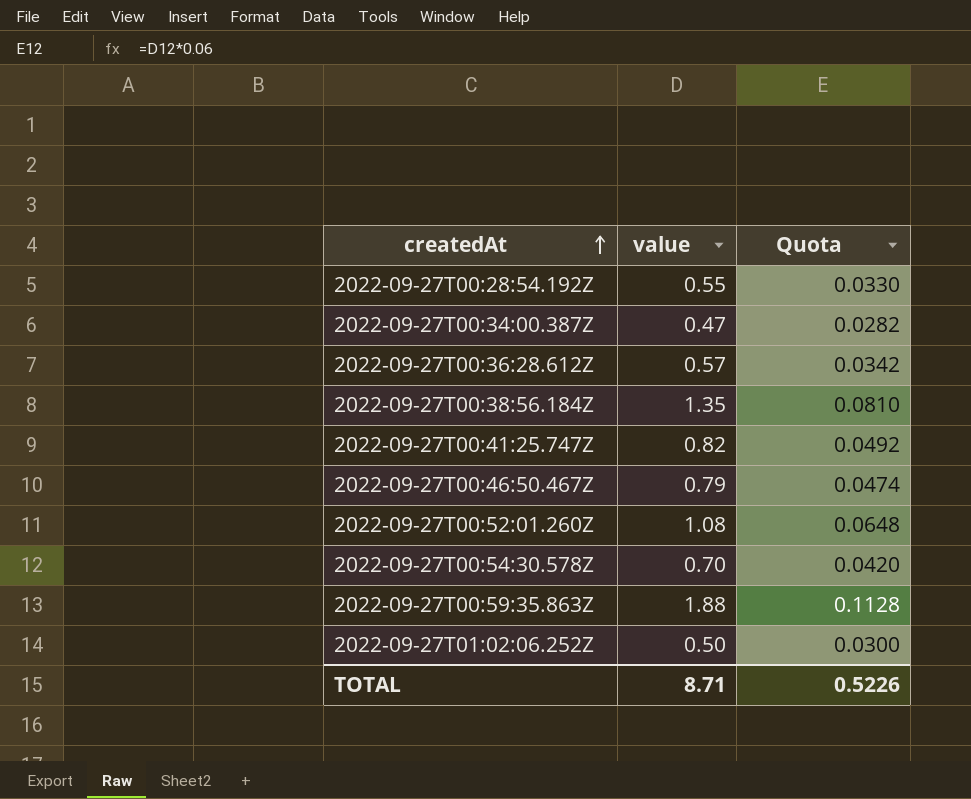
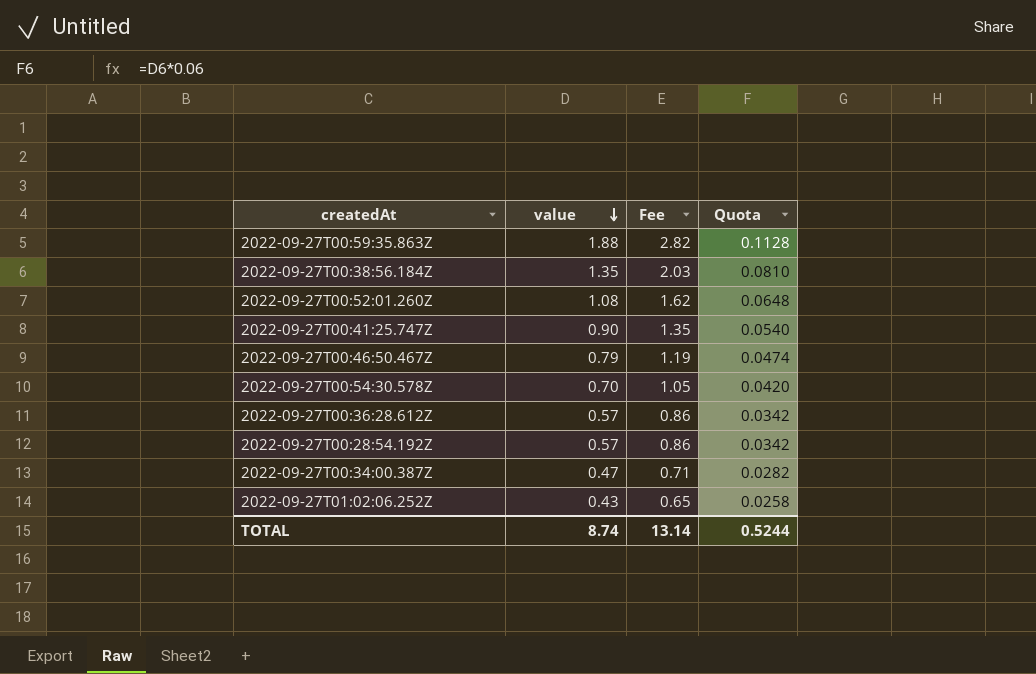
row order: createdAt ascending -> value descending
column Fee | formula: none -> [value] * 1.5
2022-09-27T00:41:25.747Z | value: 0.82 -> 0.90
2022-09-27T00:41:25.747Z | Quota: 0.0492 -> 0.0540
2022-09-27T00:28:54.192Z | value: 0.55 -> 0.57
2022-09-27T00:28:54.192Z | Quota: 0.0330 -> 0.0342
2022-09-27T01:02:06.252Z | value: 0.50 -> 0.43
2022-09-27T01:02:06.252Z | Quota: 0.0300 -> 0.0258
TOTAL | value: 8.71 -> 8.74
TOTAL | Quota: 0.5226 -> 0.5244

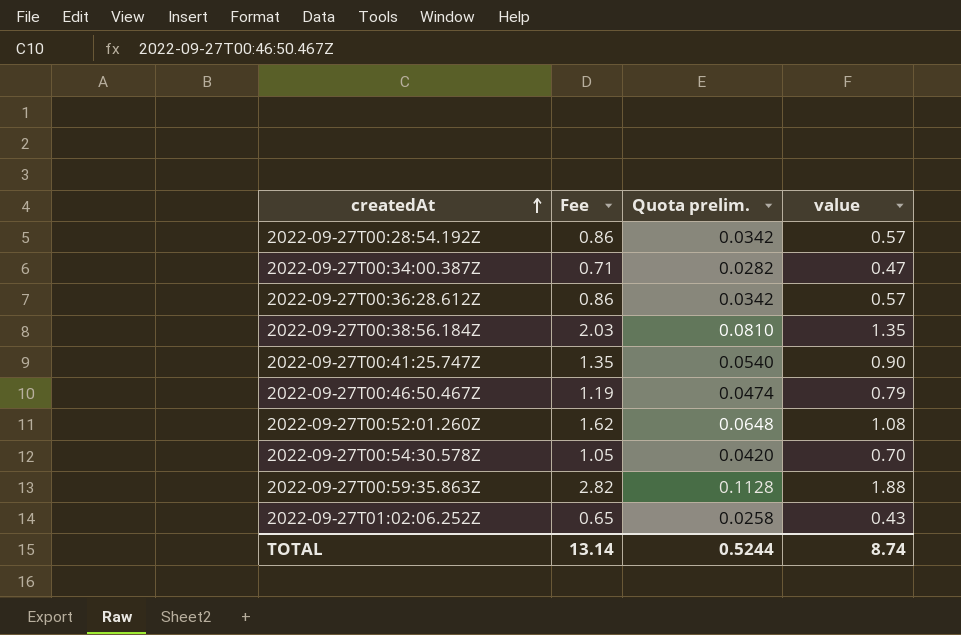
row order: value descending -> createdAt ascending
column name: Quota -> Quota prelim.
column value | position: 2 -> 4

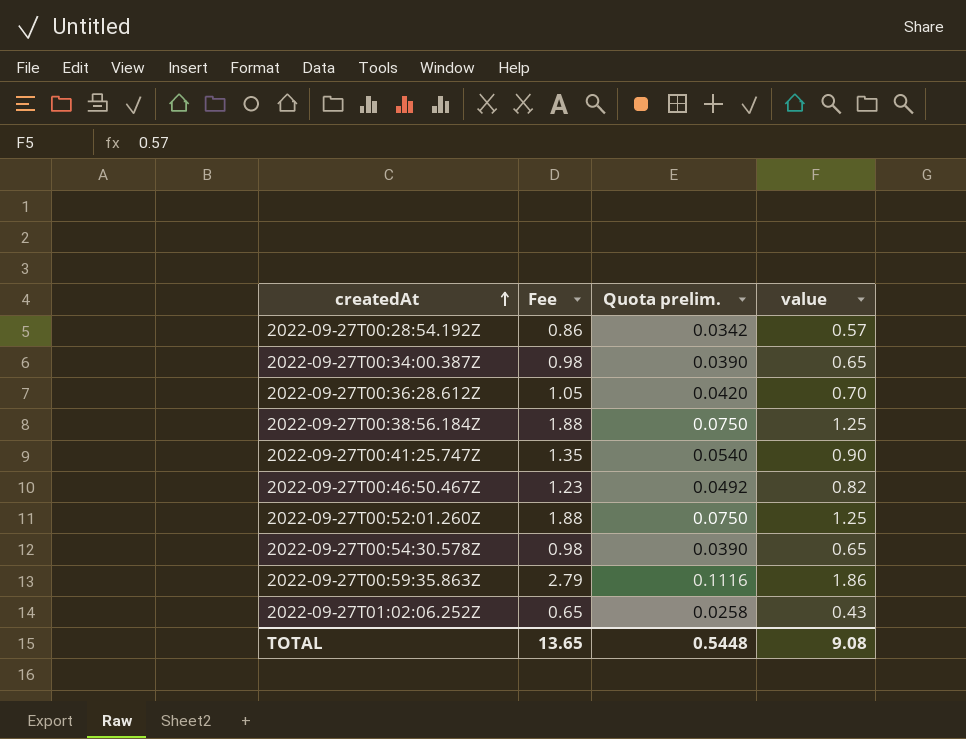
2022-09-27T00:34:00.387Z | Fee: 0.71 -> 0.98
2022-09-27T00:34:00.387Z | Quota prelim.: 0.0282 -> 0.0390
2022-09-27T00:34:00.387Z | value: 0.47 -> 0.65
2022-09-27T00:36:28.612Z | Fee: 0.86 -> 1.05
2022-09-27T00:36:28.612Z | Quota prelim.: 0.0342 -> 0.0420
2022-09-27T00:36:28.612Z | value: 0.57 -> 0.70
2022-09-27T00:38:56.184Z | Fee: 2.03 -> 1.88
2022-09-27T00:38:56.184Z | Quota prelim.: 0.0810 -> 0.0750
2022-09-27T00:38:56.184Z | value: 1.35 -> 1.25
2022-09-27T00:46:50.467Z | Fee: 1.19 -> 1.23
2022-09-27T00:46:50.467Z | Quota prelim.: 0.0474 -> 0.0492
2022-09-27T00:46:50.467Z | value: 0.79 -> 0.82
2022-09-27T00:52:01.260Z | Fee: 1.62 -> 1.88
2022-09-27T00:52:01.260Z | Quota prelim.: 0.0648 -> 0.0750
2022-09-27T00:52:01.260Z | value: 1.08 -> 1.25
2022-09-27T00:54:30.578Z | Fee: 1.05 -> 0.98
2022-09-27T00:54:30.578Z | Quota prelim.: 0.0420 -> 0.0390
2022-09-27T00:54:30.578Z | value: 0.70 -> 0.65
2022-09-27T00:59:35.863Z | Fee: 2.82 -> 2.79
2022-09-27T00:59:35.863Z | Quota prelim.: 0.1128 -> 0.1116
2022-09-27T00:59:35.863Z | value: 1.88 -> 1.86
TOTAL | Fee: 13.14 -> 13.65
TOTAL | Quota prelim.: 0.5244 -> 0.5448
TOTAL | value: 8.74 -> 9.08

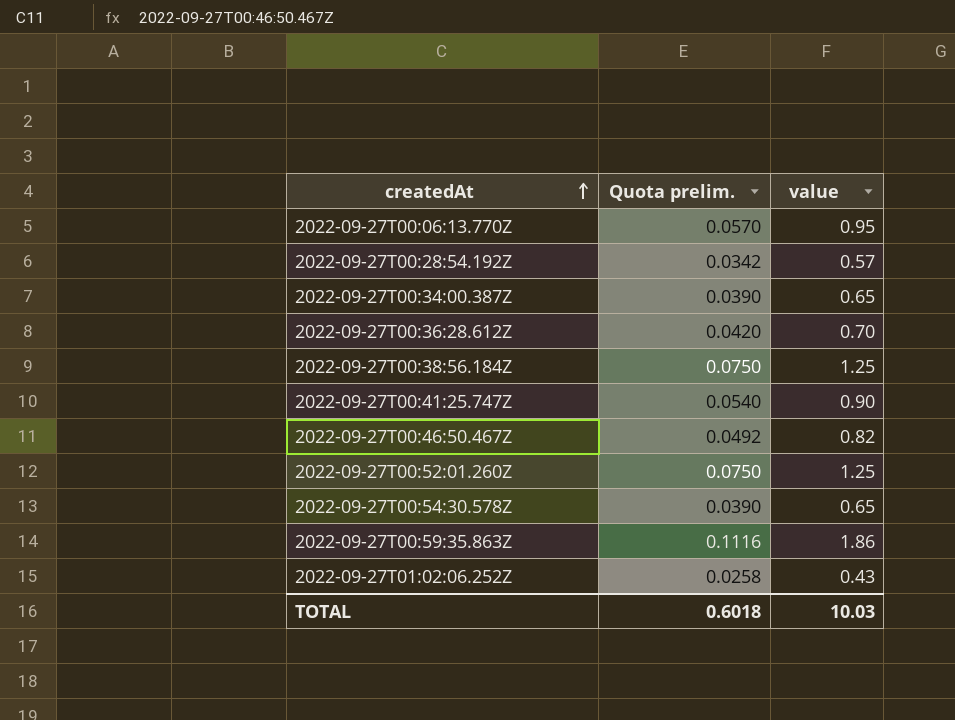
column Fee | formula: [value] * 1.5 -> none
row 2022-09-27T00:06:13.770Z: none -> 0.0570 | 0.95
TOTAL | Quota prelim.: 0.5448 -> 0.6018
TOTAL | value: 9.08 -> 10.03

